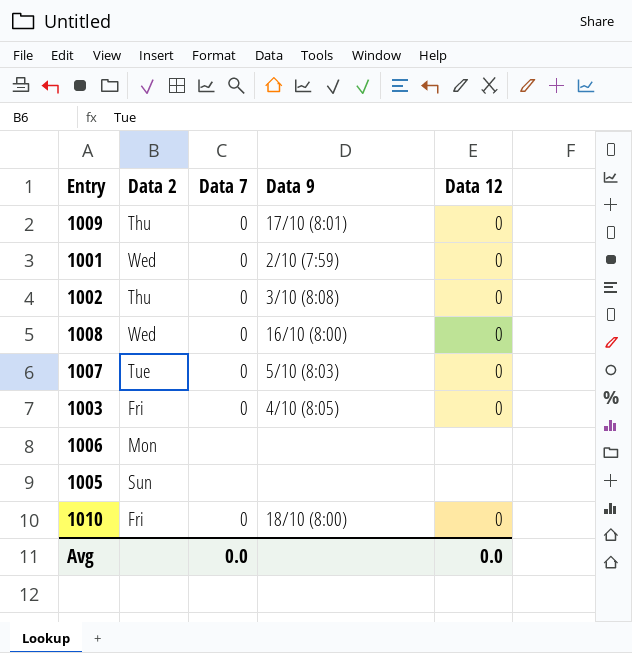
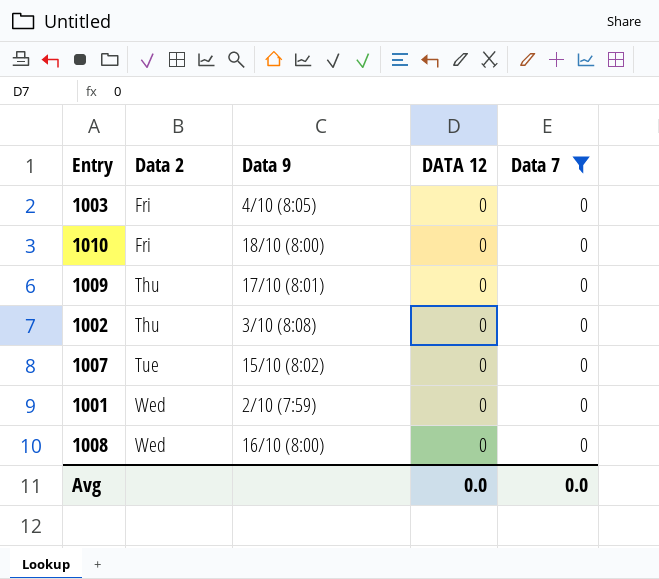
filter: none -> Data 7 = 0
row order: none -> Data 2 ascending
column name: Data 12 -> DATA 12
column Data 7 | position: 3 -> 5
1007 | Data 9: 5/10 (8:03) -> 15/10 (8:02)

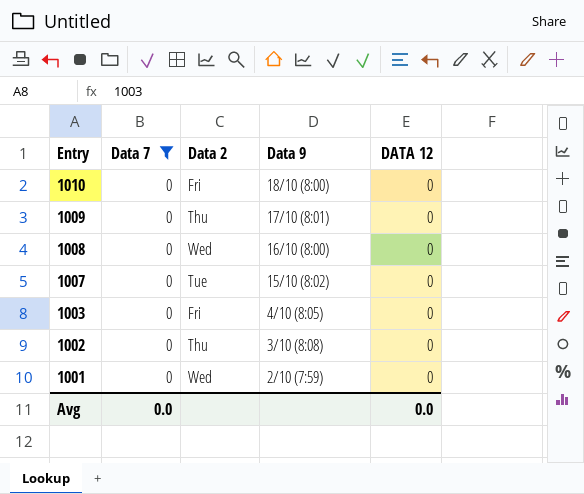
row order: Data 2 ascending -> Entry descending
column Data 7 | position: 5 -> 2

